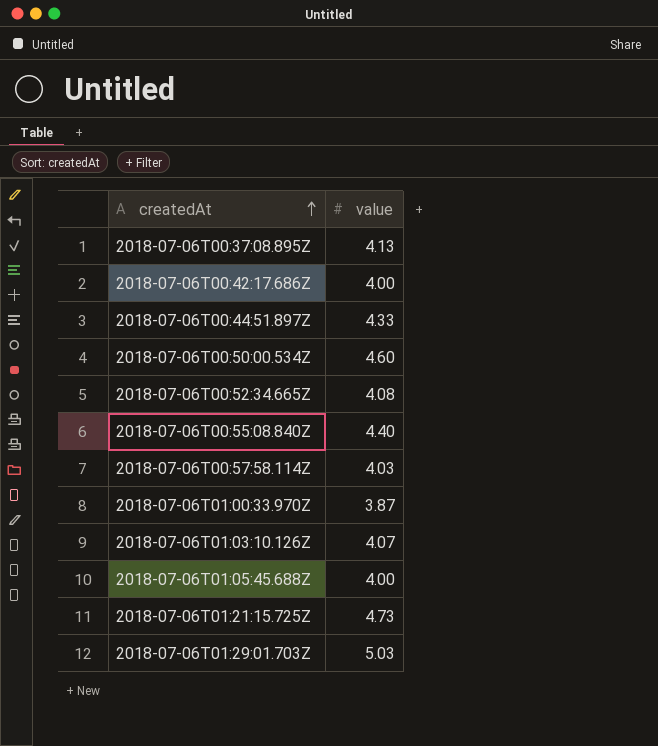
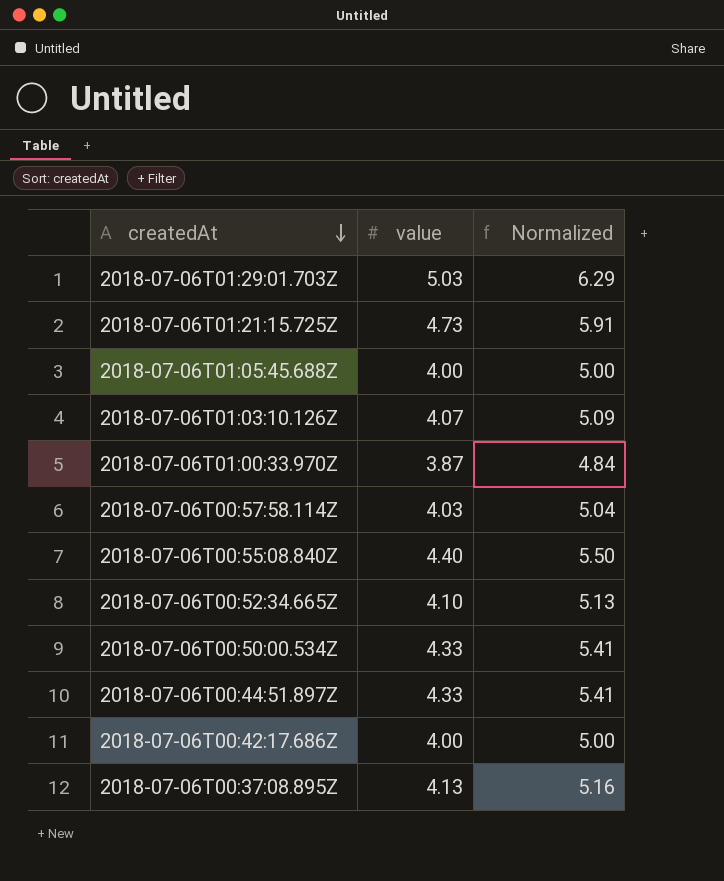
row order: createdAt ascending -> createdAt descending
column Normalized | formula: none -> [value] * 1.25
2018-07-06T00:52:34.665Z | value: 4.08 -> 4.10
2018-07-06T00:50:00.534Z | value: 4.60 -> 4.33

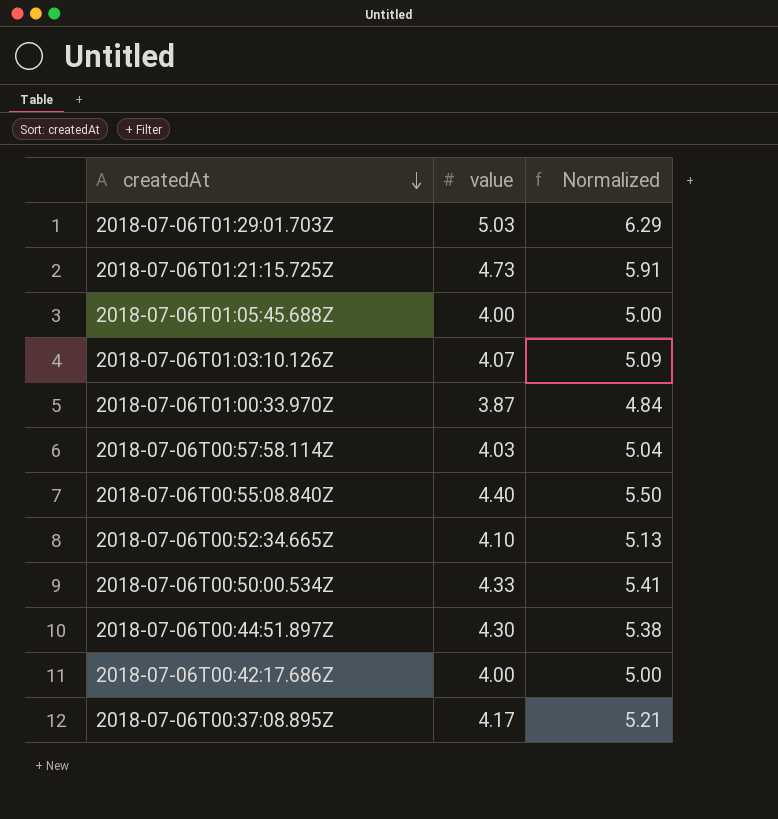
2018-07-06T00:44:51.897Z | value: 4.33 -> 4.30
2018-07-06T00:44:51.897Z | Normalized: 5.41 -> 5.38
2018-07-06T00:37:08.895Z | value: 4.13 -> 4.17
2018-07-06T00:37:08.895Z | Normalized: 5.16 -> 5.21

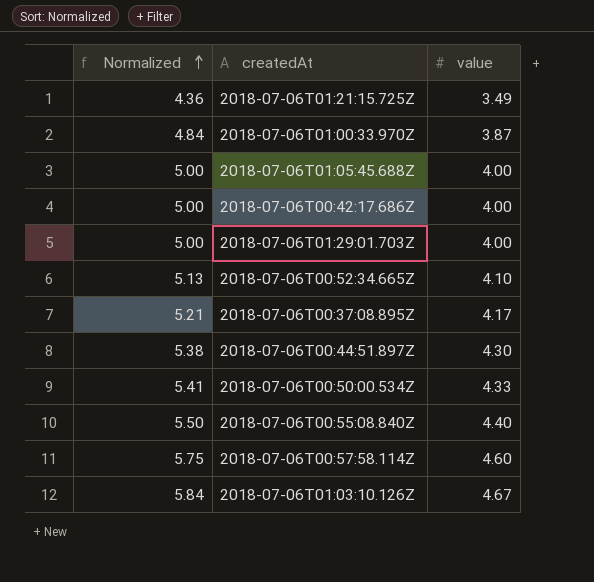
row order: createdAt descending -> Normalized ascending
column Normalized | position: 3 -> 1
2018-07-06T01:21:15.725Z | Normalized: 5.91 -> 4.36
2018-07-06T01:21:15.725Z | value: 4.73 -> 3.49
2018-07-06T01:29:01.703Z | Normalized: 6.29 -> 5.00
2018-07-06T01:29:01.703Z | value: 5.03 -> 4.00
2018-07-06T00:57:58.114Z | Normalized: 5.04 -> 5.75
2018-07-06T00:57:58.114Z | value: 4.03 -> 4.60
2018-07-06T01:03:10.126Z | Normalized: 5.09 -> 5.84
2018-07-06T01:03:10.126Z | value: 4.07 -> 4.67

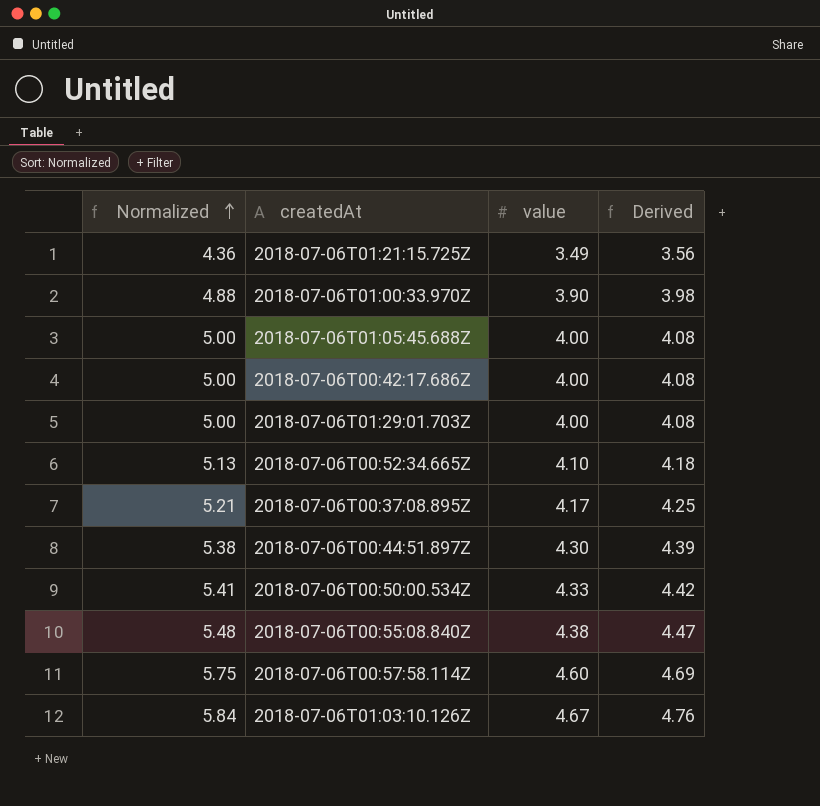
column Derived | formula: none -> [value] * 1.02
2018-07-06T01:00:33.970Z | Normalized: 4.84 -> 4.88
2018-07-06T01:00:33.970Z | value: 3.87 -> 3.90
2018-07-06T00:55:08.840Z | Normalized: 5.50 -> 5.48
2018-07-06T00:55:08.840Z | value: 4.40 -> 4.38

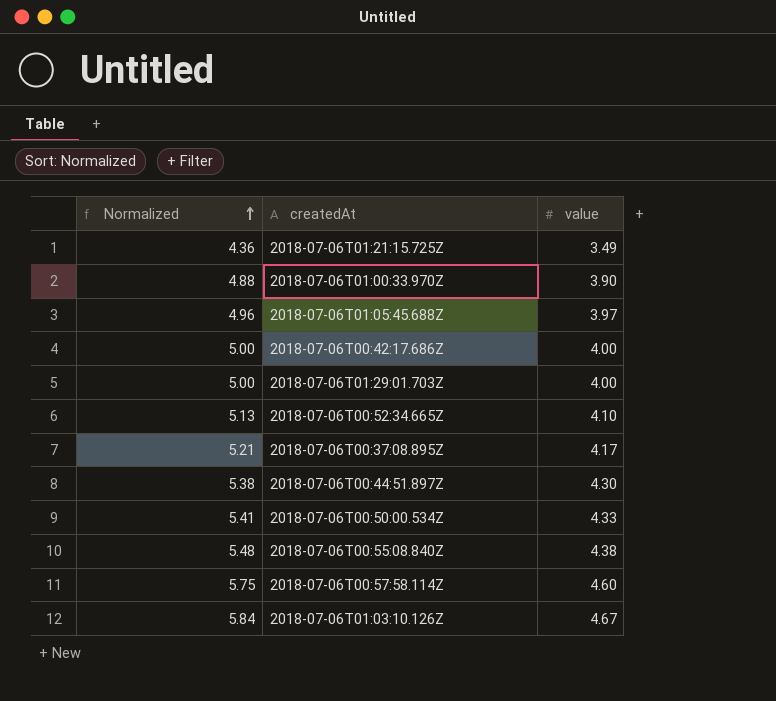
column Derived | formula: [value] * 1.02 -> none
2018-07-06T01:05:45.688Z | Normalized: 5.00 -> 4.96
2018-07-06T01:05:45.688Z | value: 4.00 -> 3.97

